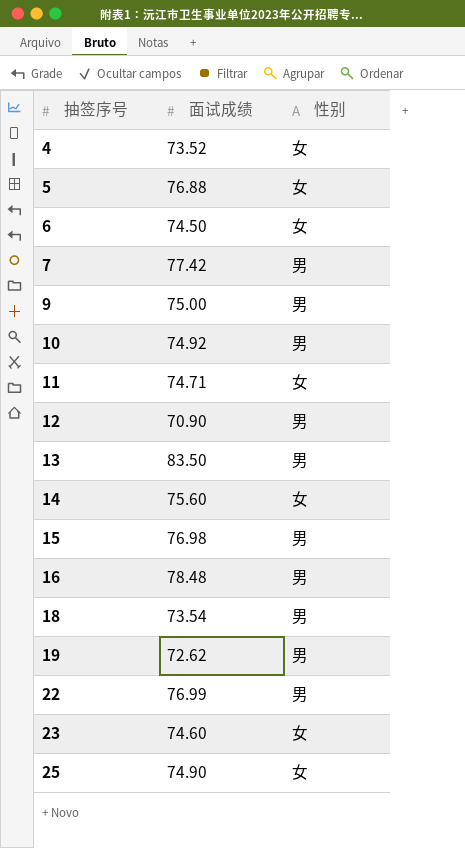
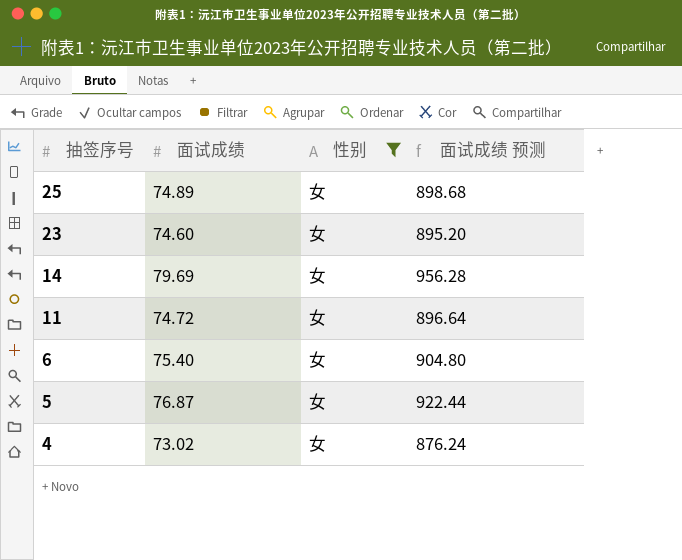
filter: none -> 性别 = 女
row order: 抽签序号 ascending -> 抽签序号 descending
column 面试成绩 预测 | formula: none -> [面试成绩] * 12
25 | 面试成绩: 74.90 -> 74.89
14 | 面试成绩: 75.60 -> 79.69
11 | 面试成绩: 74.71 -> 74.72
6 | 面试成绩: 74.50 -> 75.40
5 | 面试成绩: 76.88 -> 76.87
4 | 面试成绩: 73.52 -> 73.02

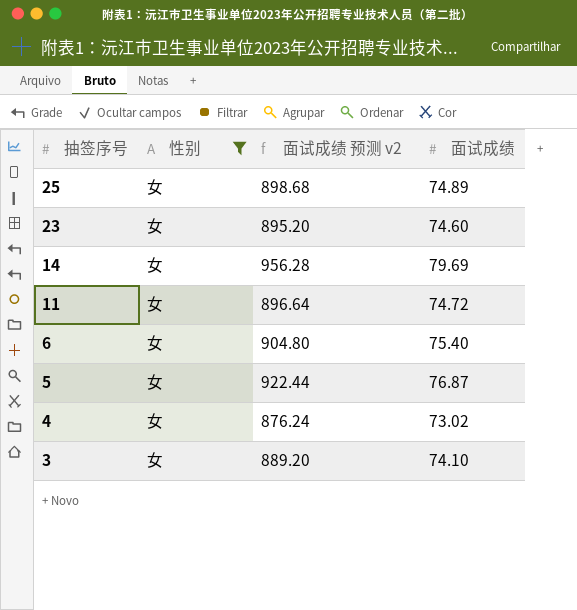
column name: 面试成绩 预测 -> 面试成绩 预测 v2
column 面试成绩 | position: 2 -> 4
row 3: none -> 女 | 889.20 | 74.10

